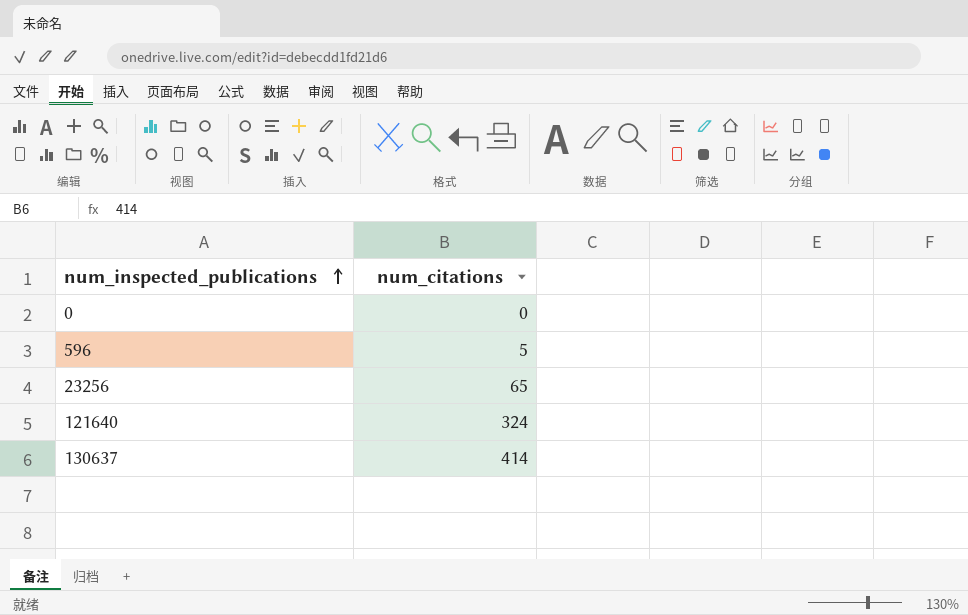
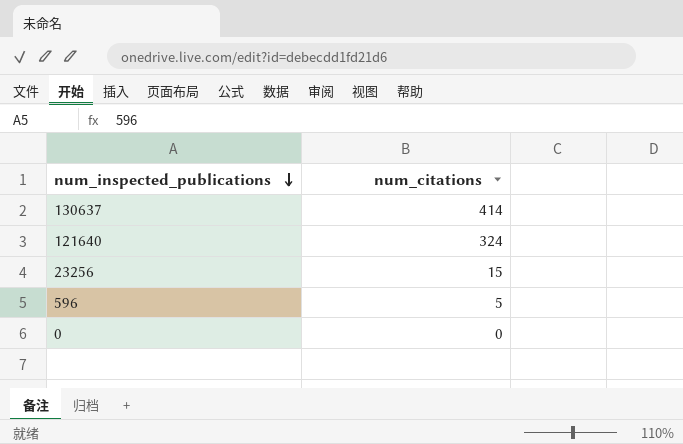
row order: num_inspected_publications ascending -> num_inspected_publications descending
23256 | num_citations: 65 -> 15

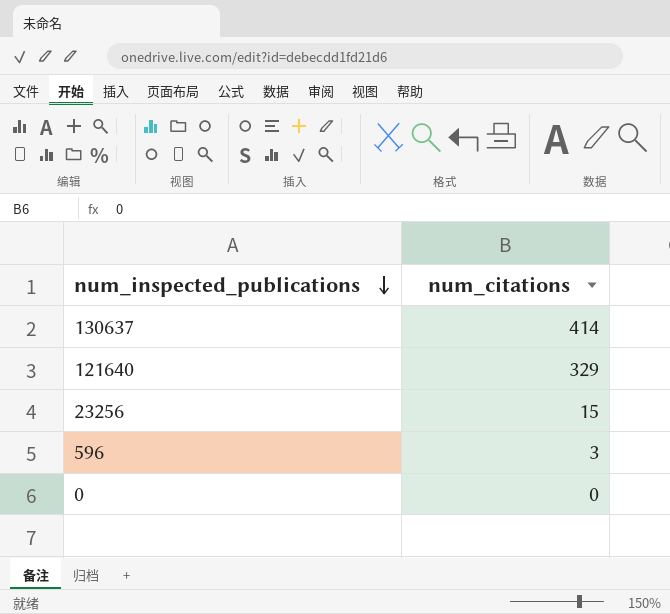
121640 | num_citations: 324 -> 329
596 | num_citations: 5 -> 3

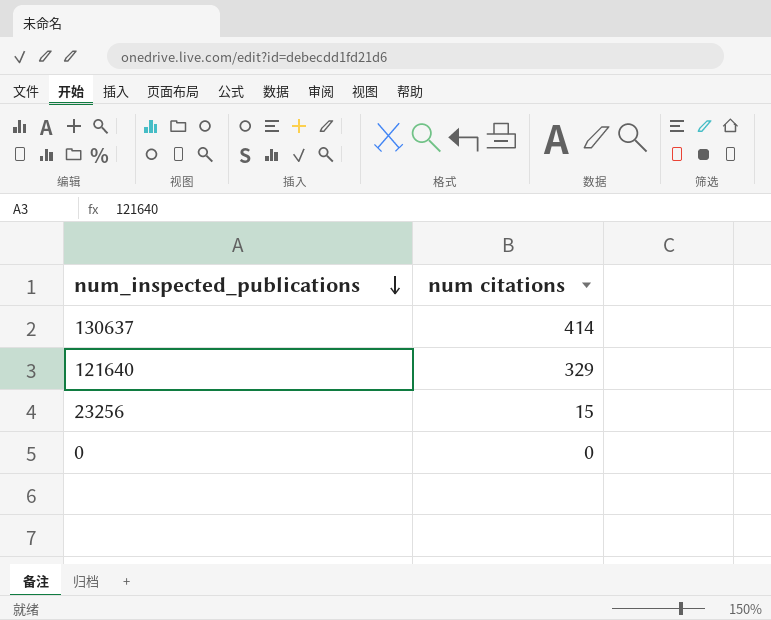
column name: num_citations -> num citations
row 596: 3 -> none

